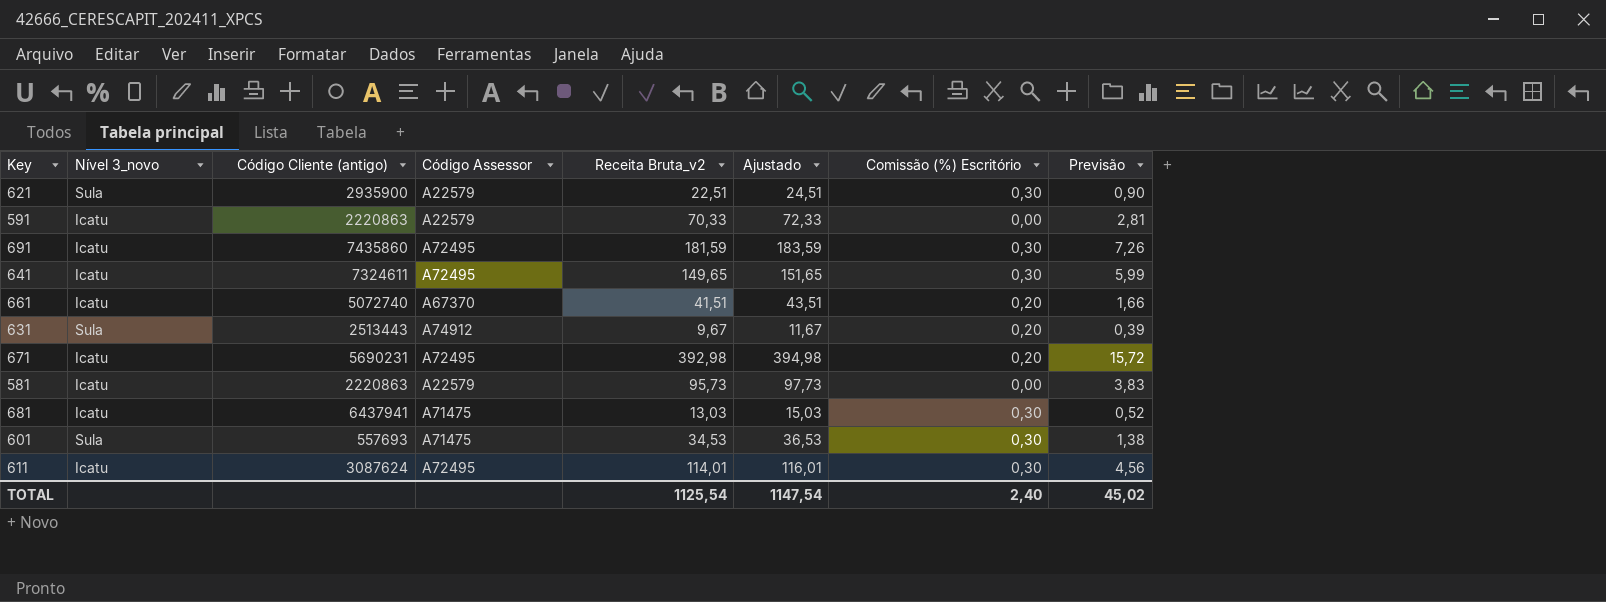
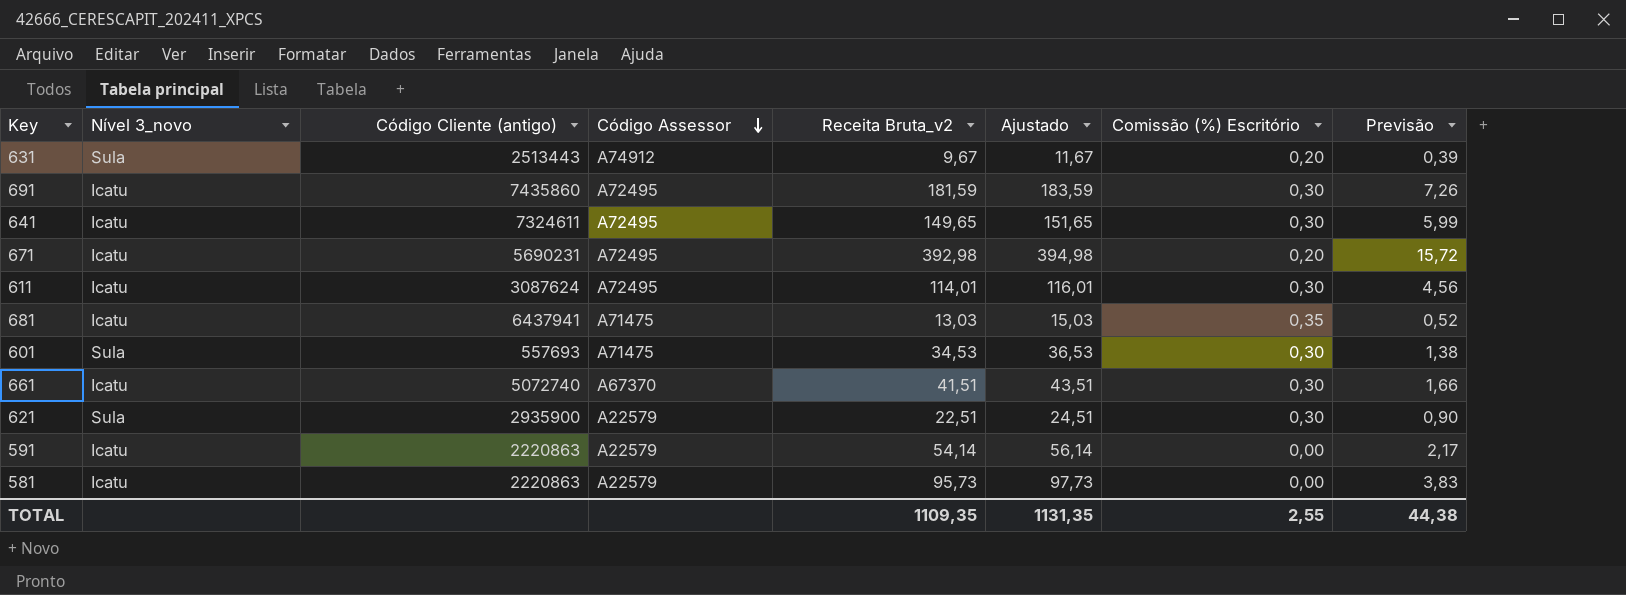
row order: none -> Código Assessor descending
681 | Comissão (%) Escritório: 0,30 -> 0,35
661 | Comissão (%) Escritório: 0,20 -> 0,30
591 | Receita Bruta_v2: 70,33 -> 54,14
591 | Ajustado: 72,33 -> 56,14
591 | Previsão: 2,81 -> 2,17
TOTAL | Receita Bruta_v2: 1125,54 -> 1109,35
TOTAL | Ajustado: 1147,54 -> 1131,35
TOTAL | Comissão (%) Escritório: 2,40 -> 2,55
TOTAL | Previsão: 45,02 -> 44,38

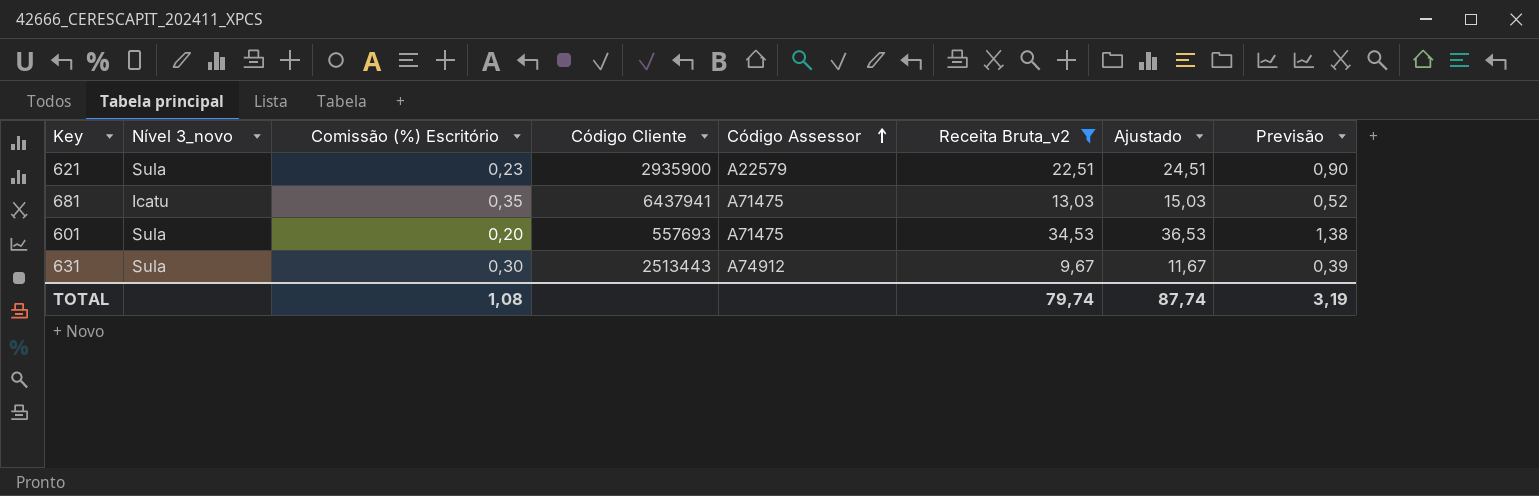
filter: none -> Receita Bruta_v2 <= 34,53
row order: Código Assessor descending -> Código Assessor ascending
column Comissão (%) Escritório | position: 7 -> 3
column name: Código Cliente (antigo) -> Código Cliente
621 | Comissão (%) Escritório: 0,30 -> 0,23
601 | Comissão (%) Escritório: 0,30 -> 0,20
631 | Comissão (%) Escritório: 0,20 -> 0,30
TOTAL | Comissão (%) Escritório: 2,55 -> 1,08
TOTAL | Receita Bruta_v2: 1109,35 -> 79,74
TOTAL | Ajustado: 1131,35 -> 87,74
TOTAL | Previsão: 44,38 -> 3,19

